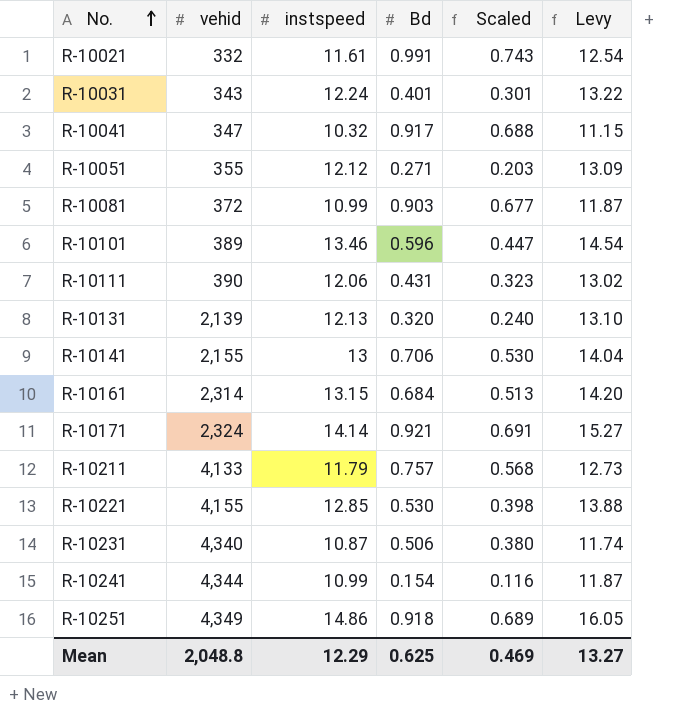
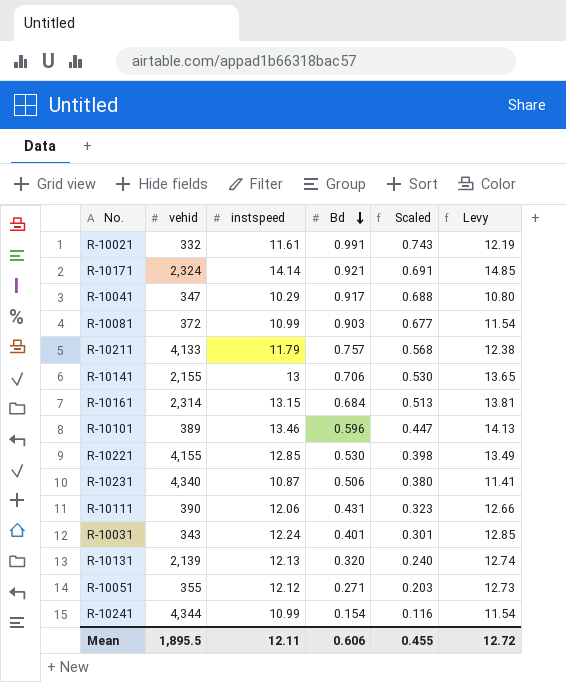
row order: No. ascending -> Bd descending
column Levy | formula: [instspeed] * 1.08 -> [instspeed] * 1.05
row R-10251: 4,349 | 14.86 | 0.918 | 0.689 | 16.05 -> none
R-10041 | instspeed: 10.32 -> 10.29
Mean | vehid: 2,048.8 -> 1,895.5
Mean | instspeed: 12.29 -> 12.11
Mean | Bd: 0.625 -> 0.606
Mean | Scaled: 0.469 -> 0.455
Mean | Levy: 13.27 -> 12.72

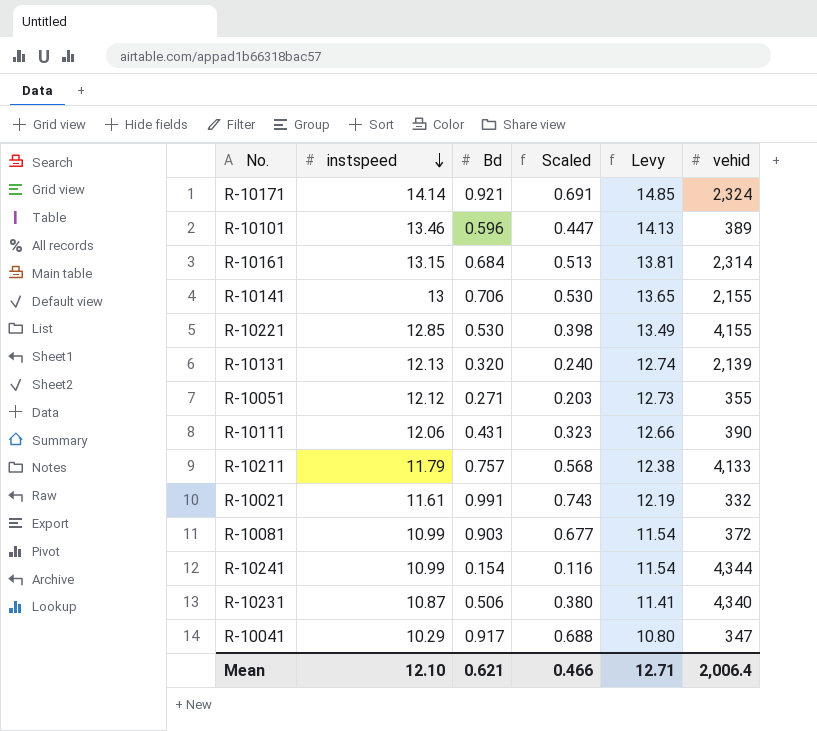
row order: Bd descending -> instspeed descending
column vehid | position: 2 -> 6
row R-10031: 343 | 12.24 | 0.401 | 0.301 | 12.85 -> none
Mean | instspeed: 12.11 -> 12.10
Mean | Bd: 0.606 -> 0.621
Mean | Scaled: 0.455 -> 0.466
Mean | Levy: 12.72 -> 12.71
Mean | vehid: 1,895.5 -> 2,006.4

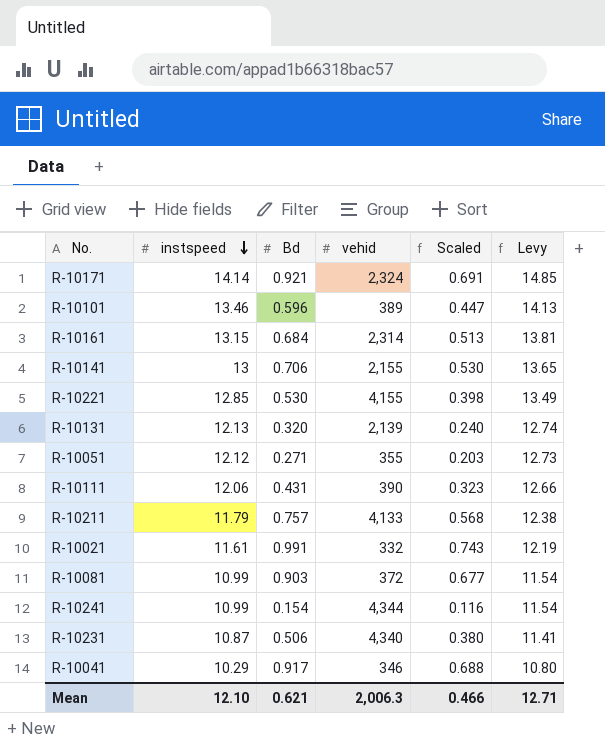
column vehid | position: 6 -> 4
R-10041 | vehid: 347 -> 346
Mean | vehid: 2,006.4 -> 2,006.3

